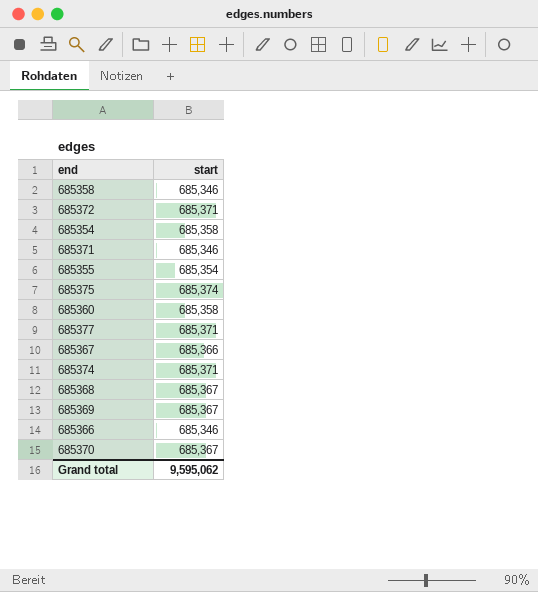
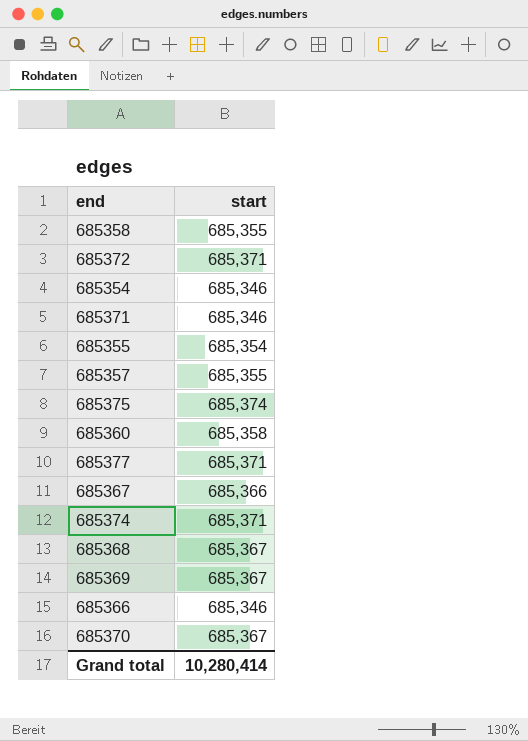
685358 | start: 685,346 -> 685,355
685354 | start: 685,358 -> 685,346
row 685357: none -> 685,355
Grand total | start: 9,595,062 -> 10,280,414

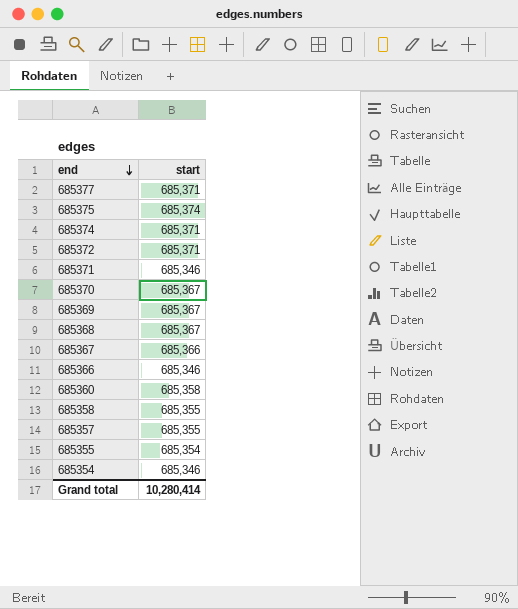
row order: none -> end descending

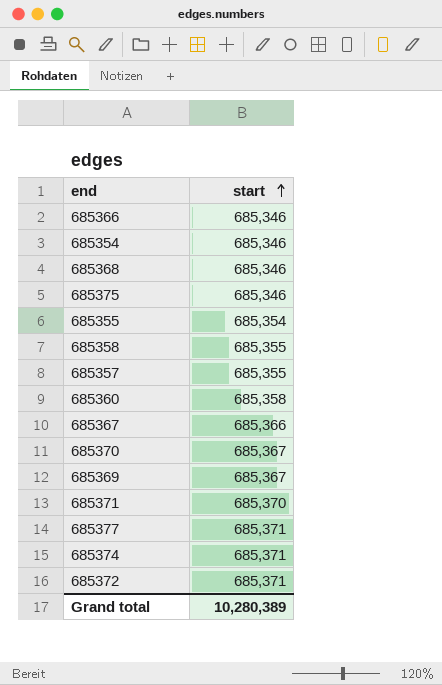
row order: end descending -> start ascending
685368 | start: 685,367 -> 685,346
685375 | start: 685,374 -> 685,346
685371 | start: 685,346 -> 685,370
Grand total | start: 10,280,414 -> 10,280,389

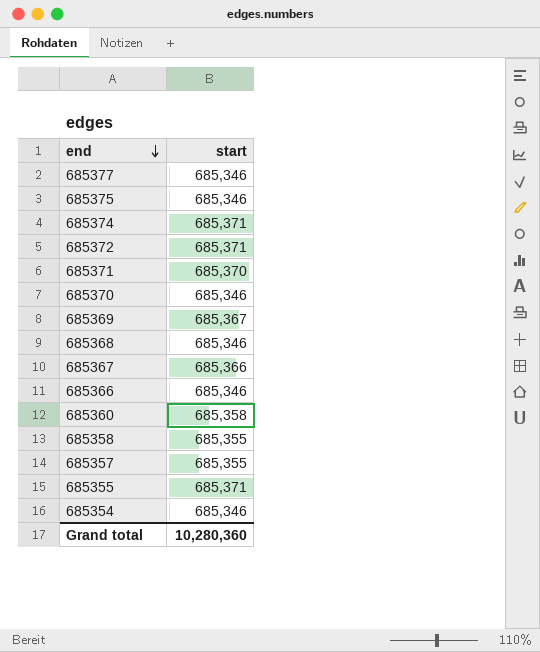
row order: start ascending -> end descending
685377 | start: 685,371 -> 685,346
685370 | start: 685,367 -> 685,346
685355 | start: 685,354 -> 685,371
Grand total | start: 10,280,389 -> 10,280,360

